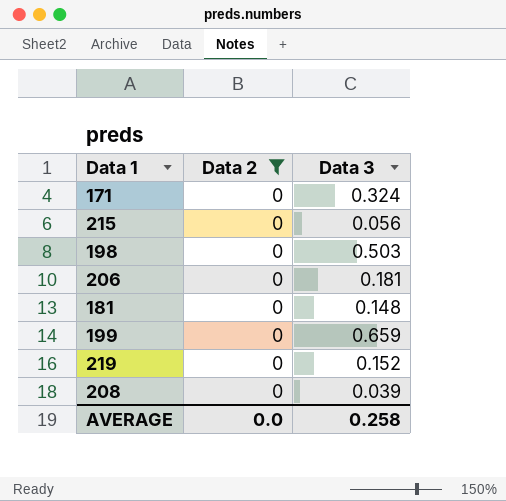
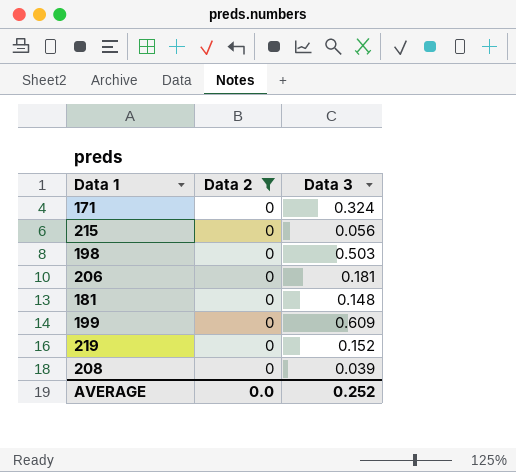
199 | Data 3: 0.659 -> 0.609
AVERAGE | Data 3: 0.258 -> 0.252

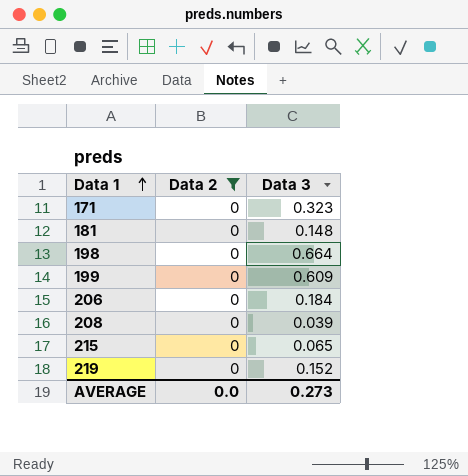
row order: none -> Data 1 ascending
171 | Data 3: 0.324 -> 0.323
198 | Data 3: 0.503 -> 0.664
206 | Data 3: 0.181 -> 0.184
215 | Data 3: 0.056 -> 0.065
AVERAGE | Data 3: 0.252 -> 0.273

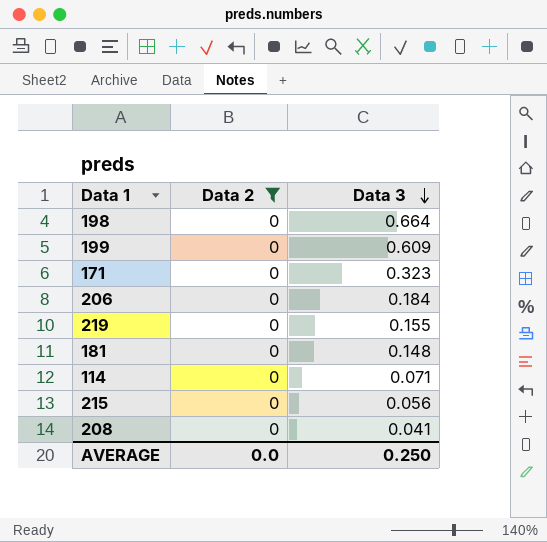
row order: Data 1 ascending -> Data 3 descending
219 | Data 3: 0.152 -> 0.155
row 114: none -> 0 | 0.071
215 | Data 3: 0.065 -> 0.056
208 | Data 3: 0.039 -> 0.041
AVERAGE | Data 3: 0.273 -> 0.250

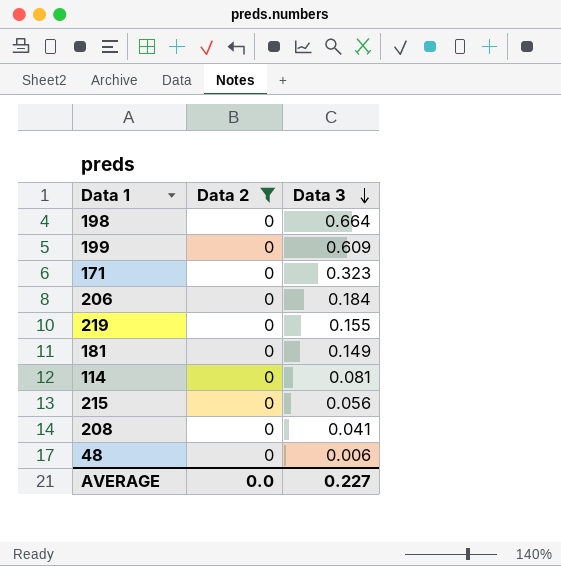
181 | Data 3: 0.148 -> 0.149
114 | Data 3: 0.071 -> 0.081
row 48: none -> 0 | 0.006
AVERAGE | Data 3: 0.250 -> 0.227

